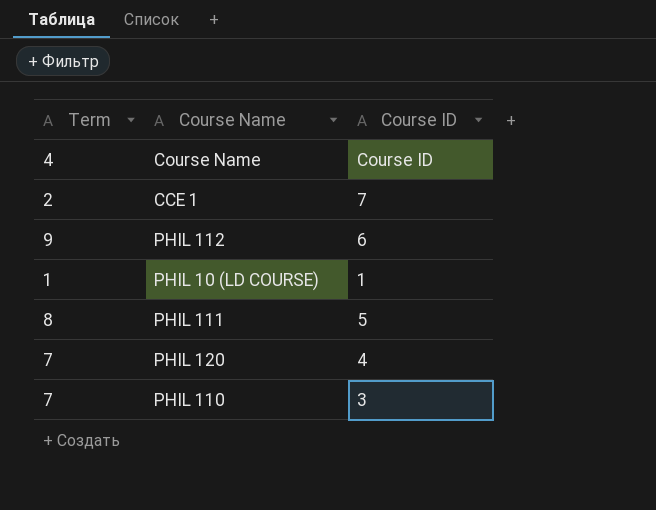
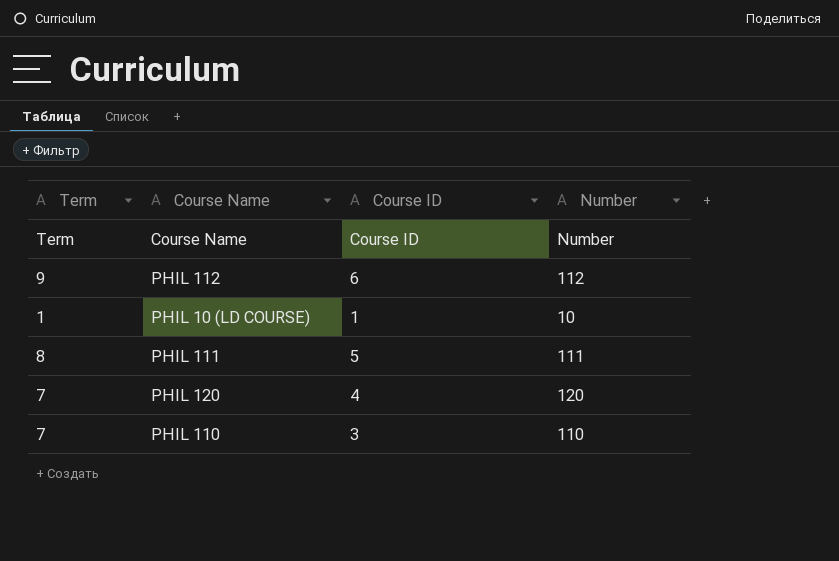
column Number | position: none -> 4
row CCE 1: 2 | 7 -> none
Course Name | Term: 4 -> Term

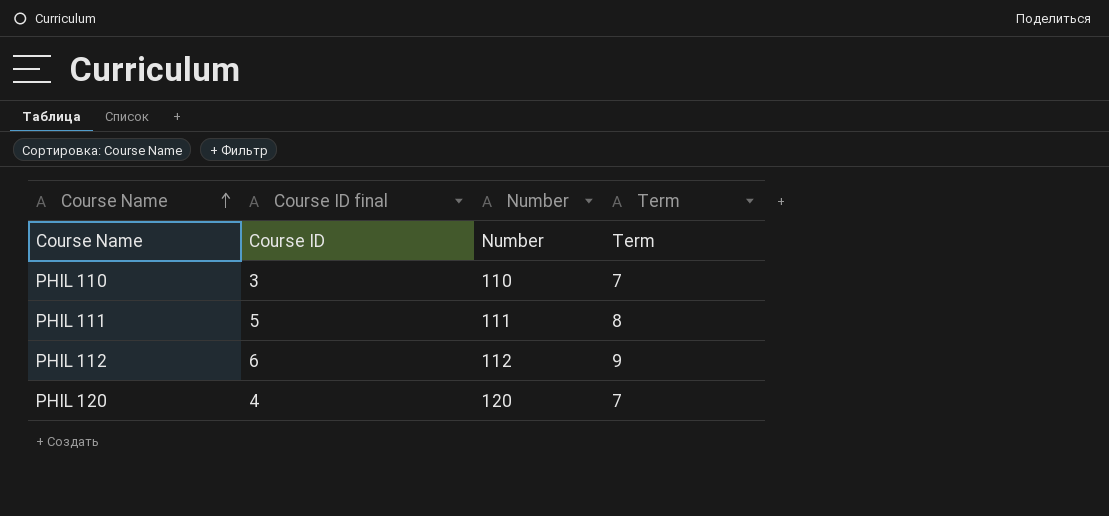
row order: none -> Course Name ascending
column name: Course ID -> Course ID final
column Term | position: 1 -> 4
row PHIL 10 (LD COURSE): 1 | 1 | 10 -> none

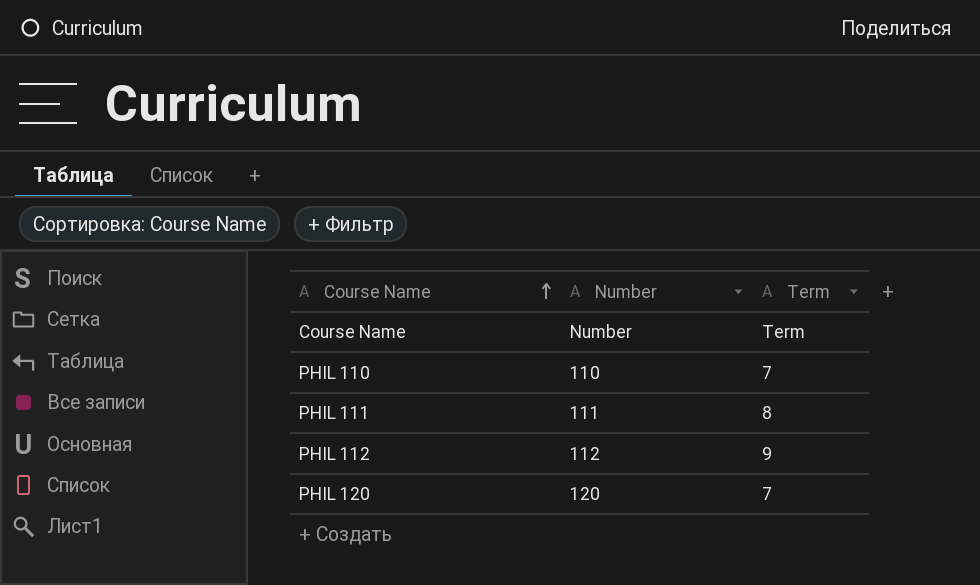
column Course ID final | position: 2 -> none

